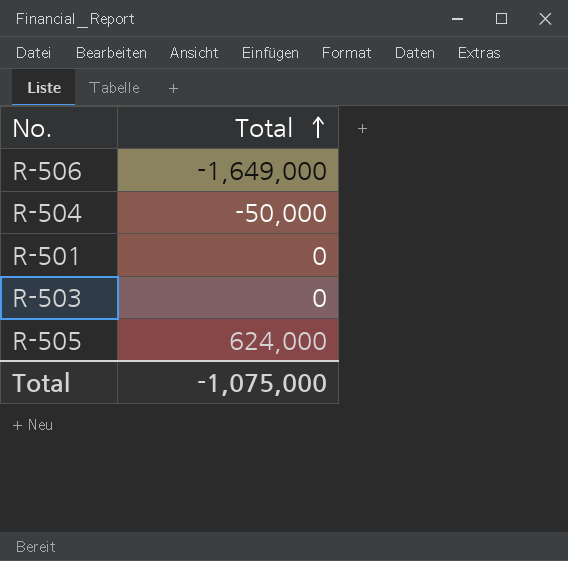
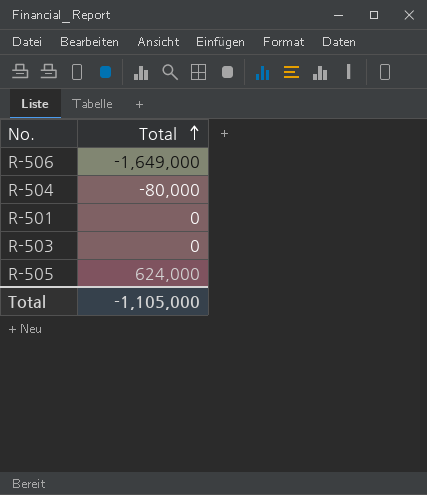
R-504 | Total: -50,000 -> -80,000
Total | Total: -1,075,000 -> -1,105,000

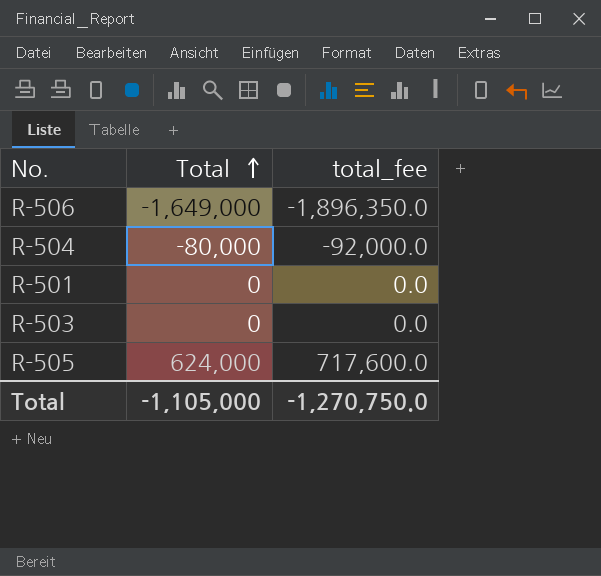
column total_fee | formula: none -> [Total] * 1.15

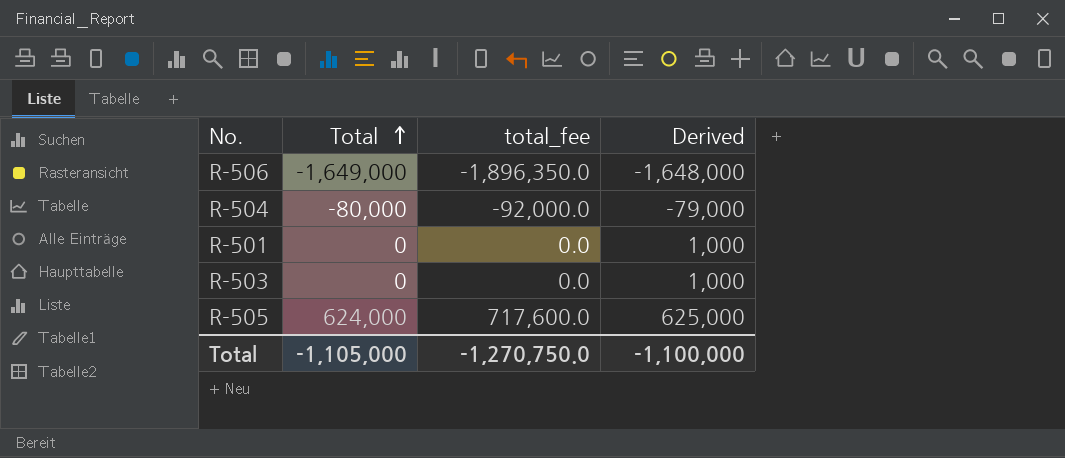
column Derived | formula: none -> [Total] + 1000

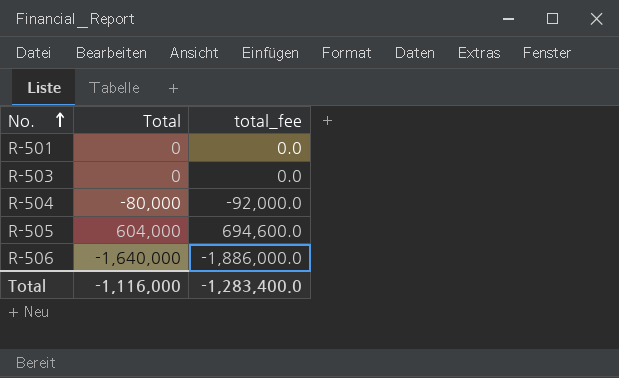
row order: Total ascending -> No. ascending
column Derived | formula: [Total] + 1000 -> none
R-505 | Total: 624,000 -> 604,000
R-505 | total_fee: 717,600.0 -> 694,600.0
R-506 | Total: -1,649,000 -> -1,640,000
R-506 | total_fee: -1,896,350.0 -> -1,886,000.0
Total | Total: -1,105,000 -> -1,116,000
Total | total_fee: -1,270,750.0 -> -1,283,400.0

